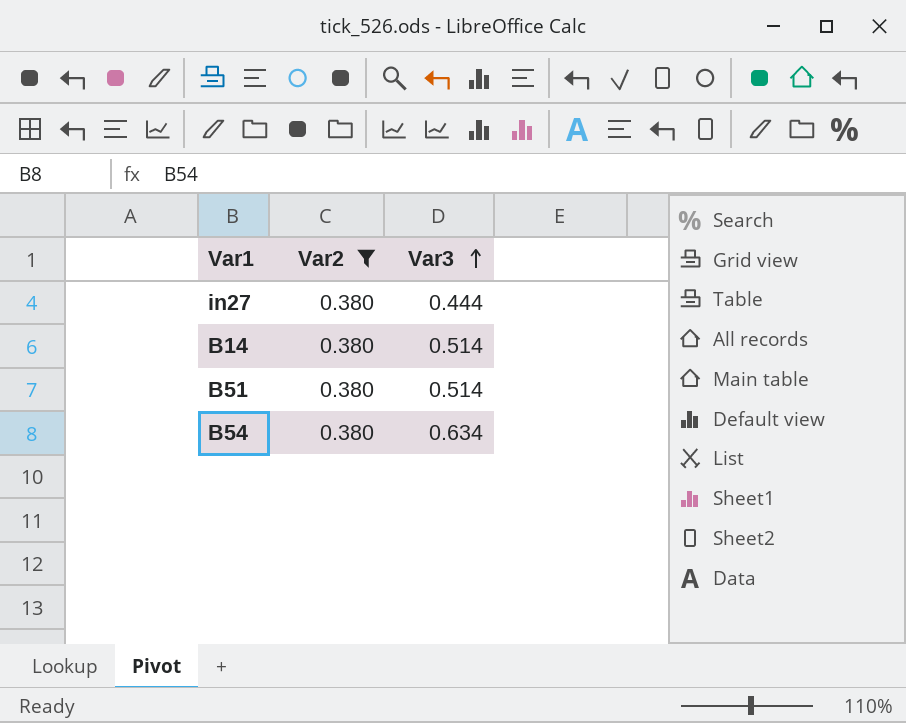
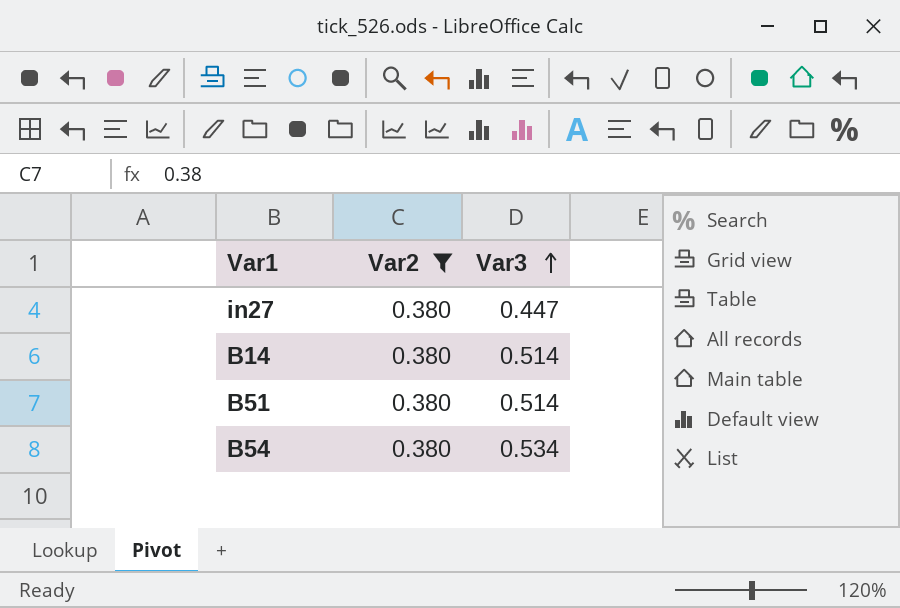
in27 | Var3: 0.444 -> 0.447
B54 | Var3: 0.634 -> 0.534

